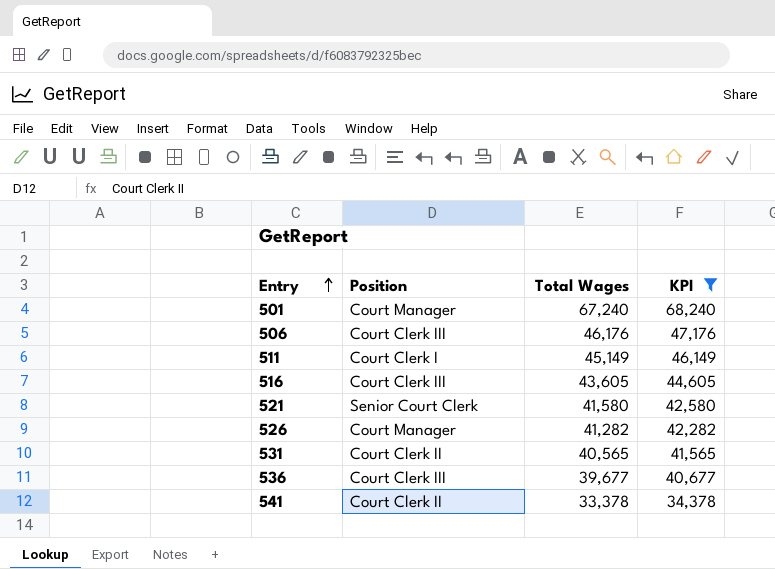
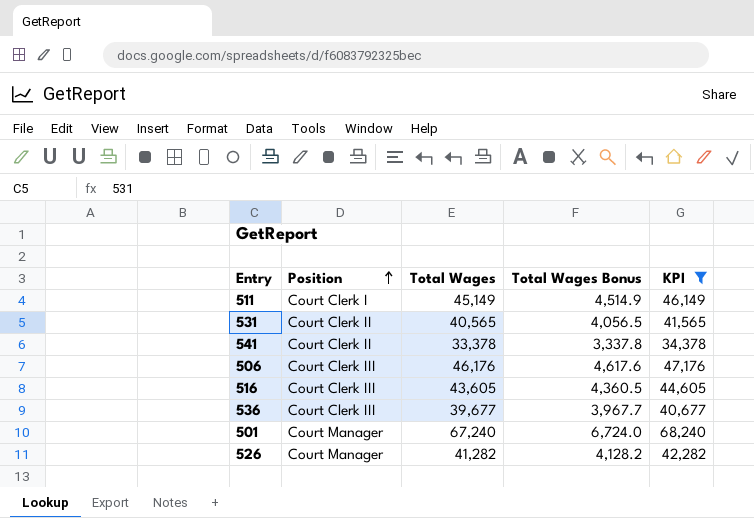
row order: Entry ascending -> Position ascending
column Total Wages Bonus | formula: none -> [Total Wages] * 0.1
row 521: Senior Court Clerk | 41,580 | 42,580 -> none

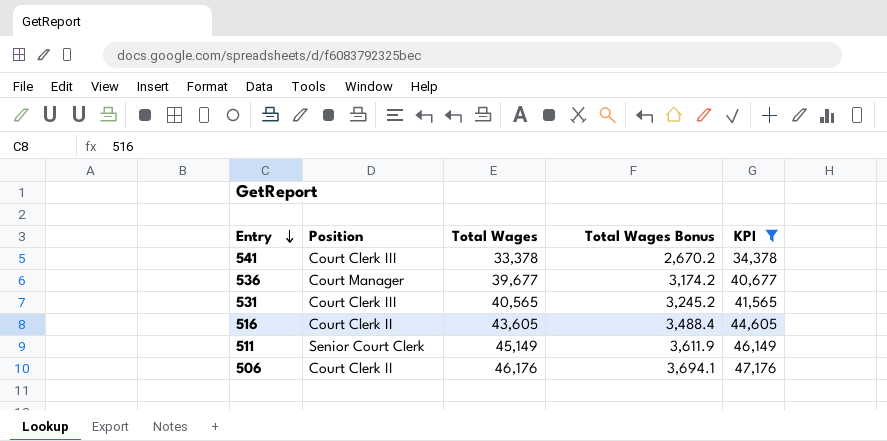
row order: Position ascending -> Entry descending
column Total Wages Bonus | formula: [Total Wages] * 0.1 -> [Total Wages] * 0.08
row 501: Court Manager | 67,240 | 6,724.0 | 68,240 -> none
row 526: Court Manager | 41,282 | 4,128.2 | 42,282 -> none
541 | Position: Court Clerk II -> Court Clerk III
536 | Position: Court Clerk III -> Court Manager
531 | Position: Court Clerk II -> Court Clerk III
516 | Position: Court Clerk III -> Court Clerk II
511 | Position: Court Clerk I -> Senior Court Clerk
506 | Position: Court Clerk III -> Court Clerk II

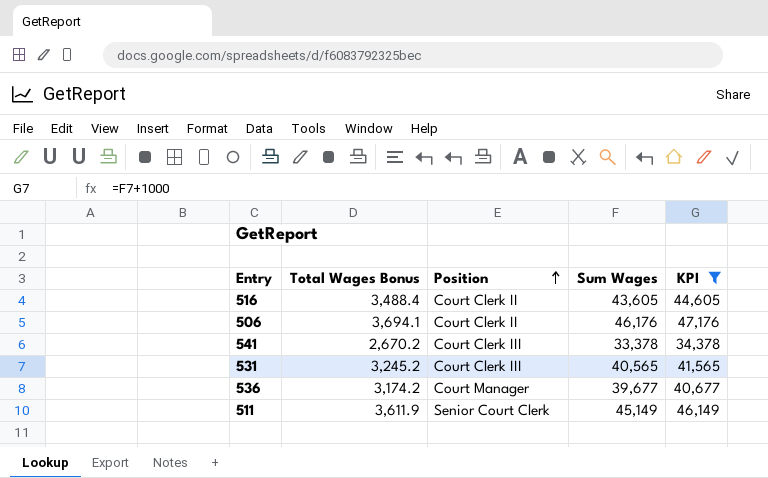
row order: Entry descending -> Position ascending
column Total Wages Bonus | position: 4 -> 2
column name: Total Wages -> Sum Wages

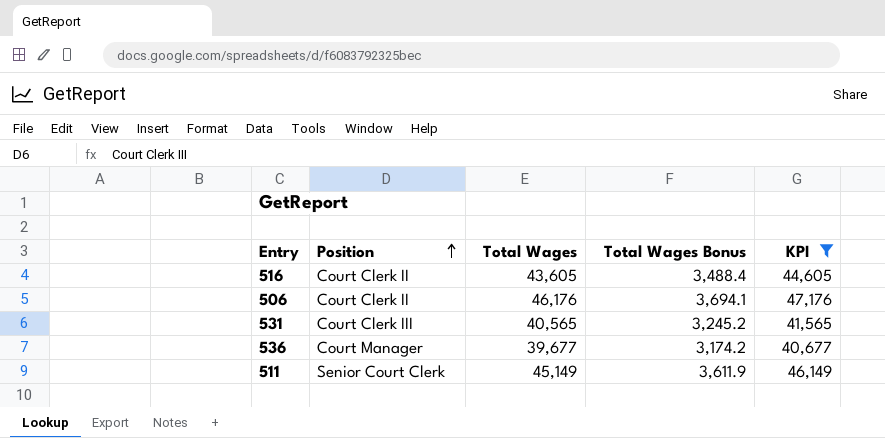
column name: Sum Wages -> Total Wages
column Total Wages Bonus | position: 2 -> 4
row 541: 2,670.2 | Court Clerk III | 33,378 | 34,378 -> none

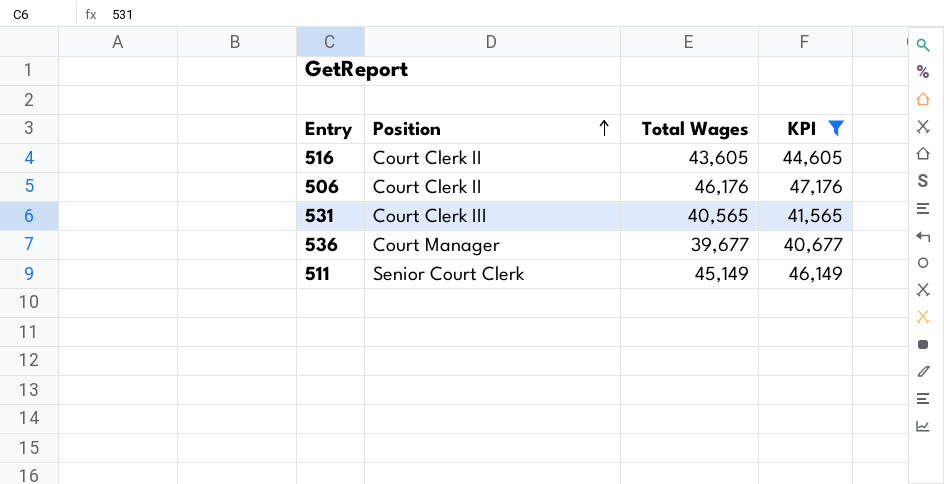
column Total Wages Bonus | formula: [Total Wages] * 0.08 -> none

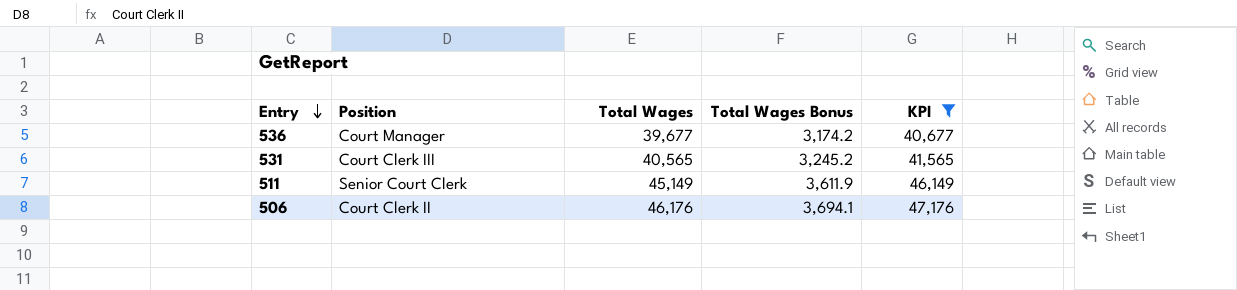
row order: Position ascending -> Entry descending
column Total Wages Bonus | formula: none -> [Total Wages] * 0.08
row 516: Court Clerk II | 43,605 | 44,605 -> none

